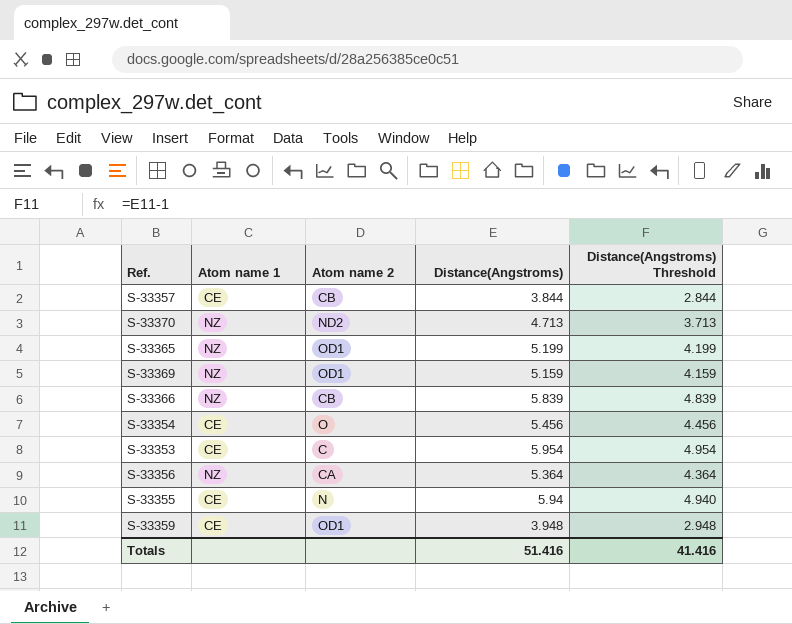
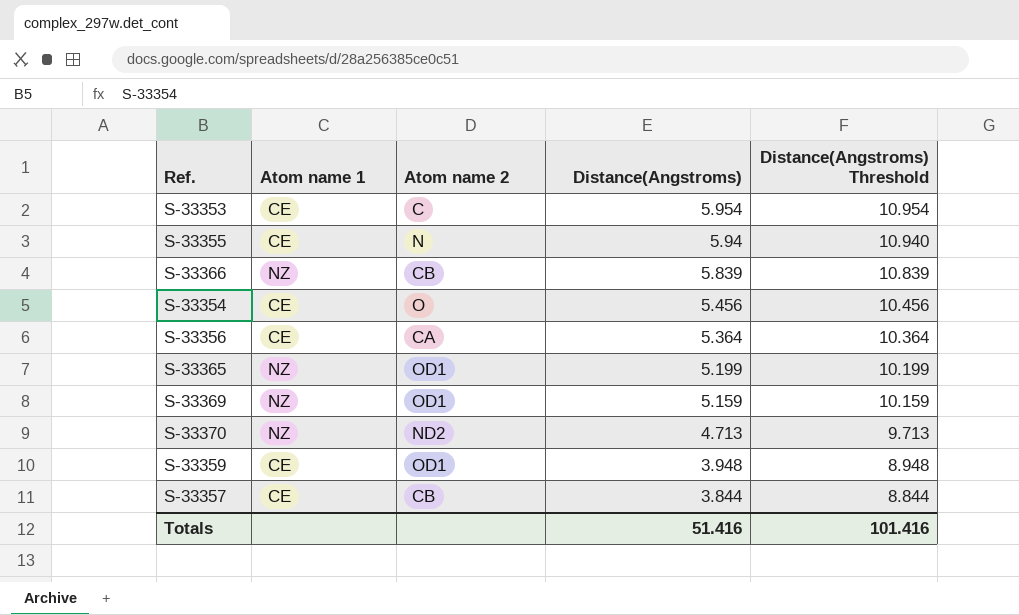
row order: none -> Distance(Angstroms) descending
column Distance(Angstroms) Threshold | formula: [Distance(Angstroms)] - 1 -> [Distance(Angstroms)] + 5
S-33356 | Atom name 1: NZ -> CE
Totals | Distance(Angstroms) Threshold: 41.416 -> 101.416

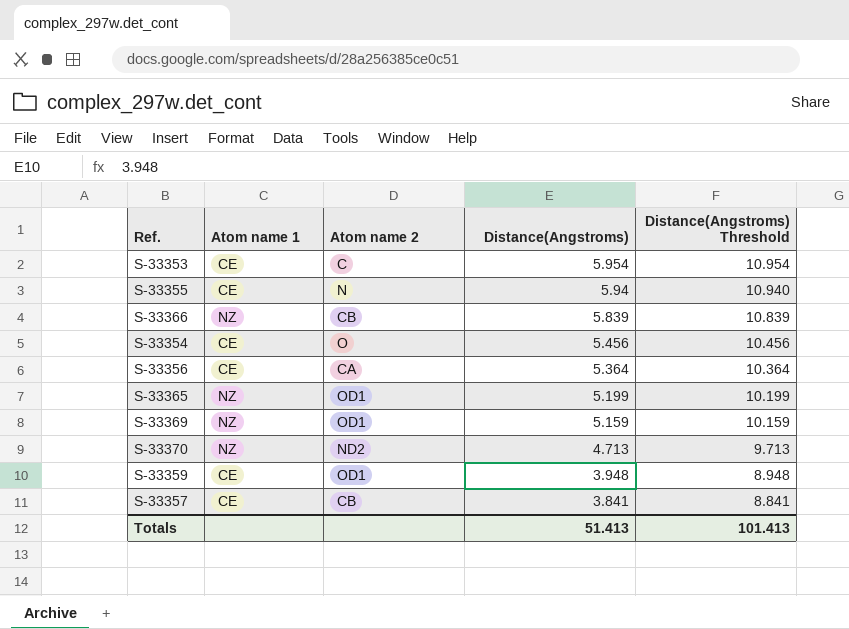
S-33357 | Distance(Angstroms): 3.844 -> 3.841
S-33357 | Distance(Angstroms) Threshold: 8.844 -> 8.841
Totals | Distance(Angstroms): 51.416 -> 51.413
Totals | Distance(Angstroms) Threshold: 101.416 -> 101.413

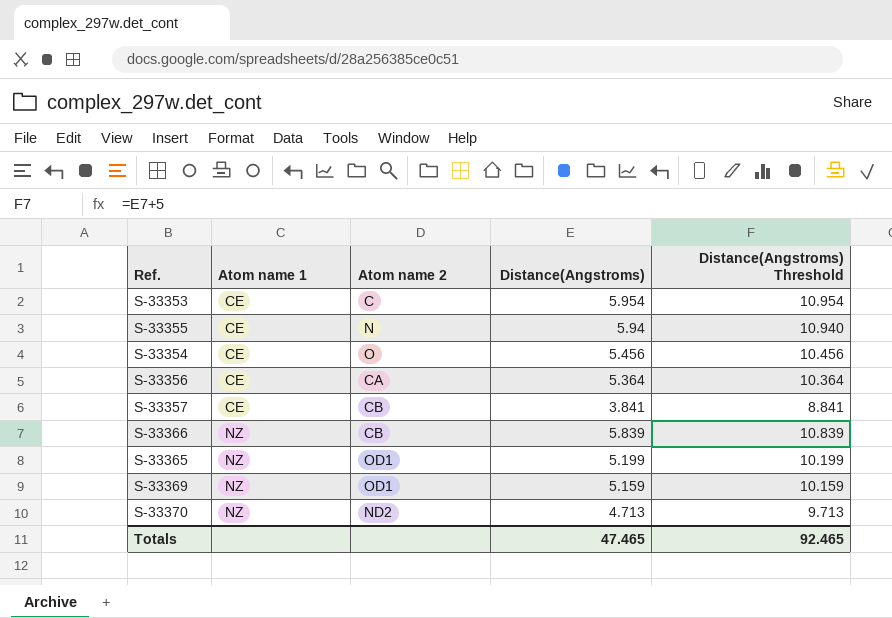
row order: Distance(Angstroms) descending -> Atom name 1 ascending
row S-33359: CE | OD1 | 3.948 | 8.948 -> none
Totals | Distance(Angstroms): 51.413 -> 47.465
Totals | Distance(Angstroms) Threshold: 101.413 -> 92.465

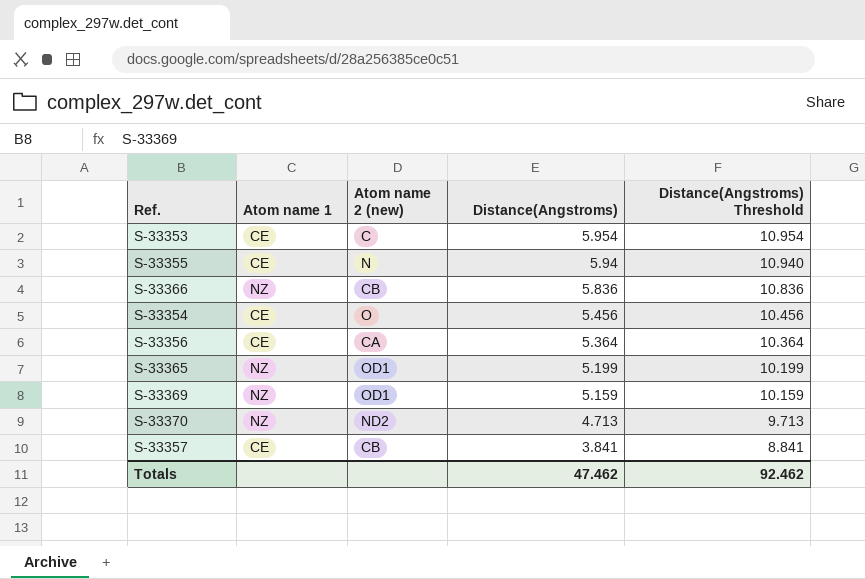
row order: Atom name 1 ascending -> Distance(Angstroms) descending
column name: Atom name 2 -> Atom name 2 (new)
S-33366 | Distance(Angstroms): 5.839 -> 5.836
S-33366 | Distance(Angstroms) Threshold: 10.839 -> 10.836
Totals | Distance(Angstroms): 47.465 -> 47.462
Totals | Distance(Angstroms) Threshold: 92.465 -> 92.462

